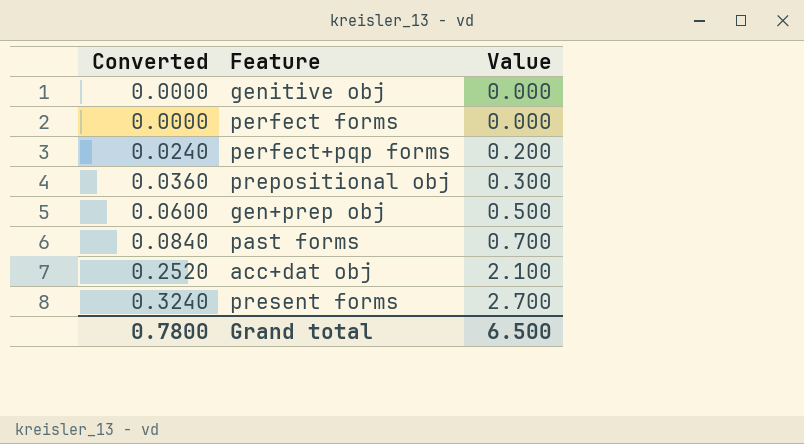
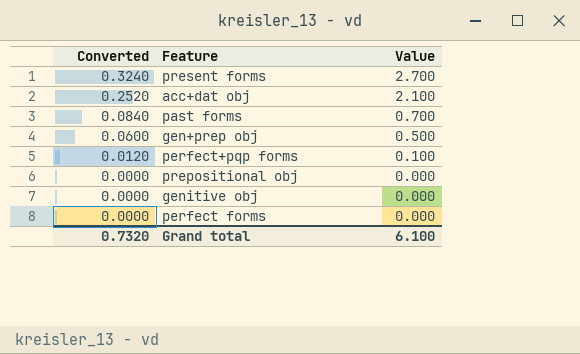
row order: Converted ascending -> Converted descending
perfect+pqp forms | Converted: 0.0240 -> 0.0120
perfect+pqp forms | Value: 0.200 -> 0.100
prepositional obj | Converted: 0.0360 -> 0.0000
prepositional obj | Value: 0.300 -> 0.000
Grand total | Converted: 0.7800 -> 0.7320
Grand total | Value: 6.500 -> 6.100

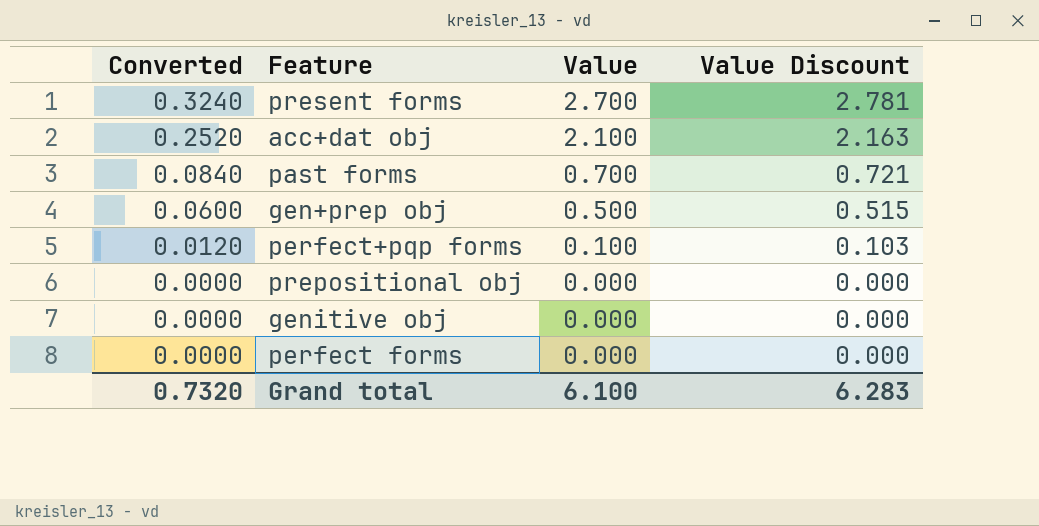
column Value Discount | formula: none -> [Value] * 1.03

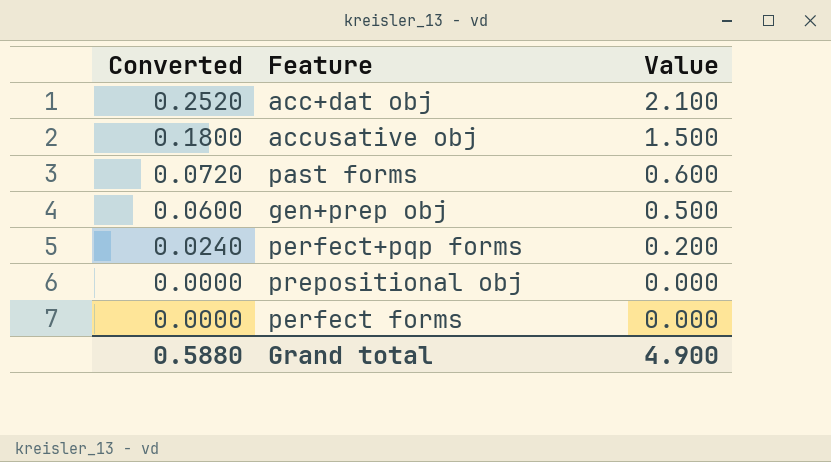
column Value Discount | formula: [Value] * 1.03 -> none
row present forms: 0.3240 | 2.700 | 2.781 -> none
row genitive obj: 0.0000 | 0.000 | 0.000 -> none
row accusative obj: none -> 0.1800 | 1.500
past forms | Converted: 0.0840 -> 0.0720
past forms | Value: 0.700 -> 0.600
perfect+pqp forms | Converted: 0.0120 -> 0.0240
perfect+pqp forms | Value: 0.100 -> 0.200
Grand total | Converted: 0.7320 -> 0.5880
Grand total | Value: 6.100 -> 4.900

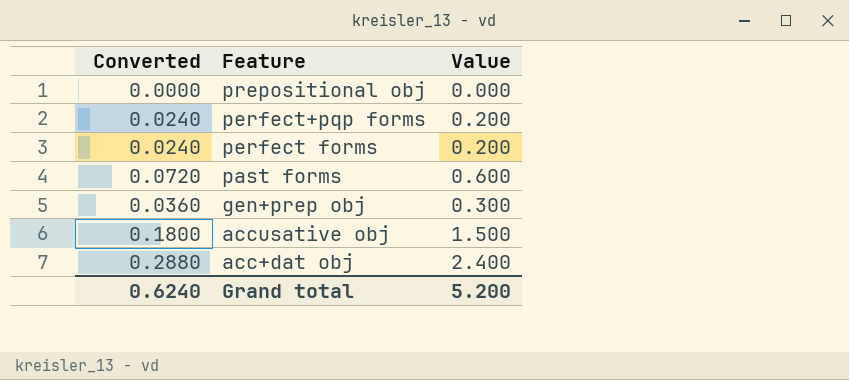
row order: Converted descending -> Feature descending
perfect forms | Converted: 0.0000 -> 0.0240
perfect forms | Value: 0.000 -> 0.200
gen+prep obj | Converted: 0.0600 -> 0.0360
gen+prep obj | Value: 0.500 -> 0.300
acc+dat obj | Converted: 0.2520 -> 0.2880
acc+dat obj | Value: 2.100 -> 2.400
Grand total | Converted: 0.5880 -> 0.6240
Grand total | Value: 4.900 -> 5.200

